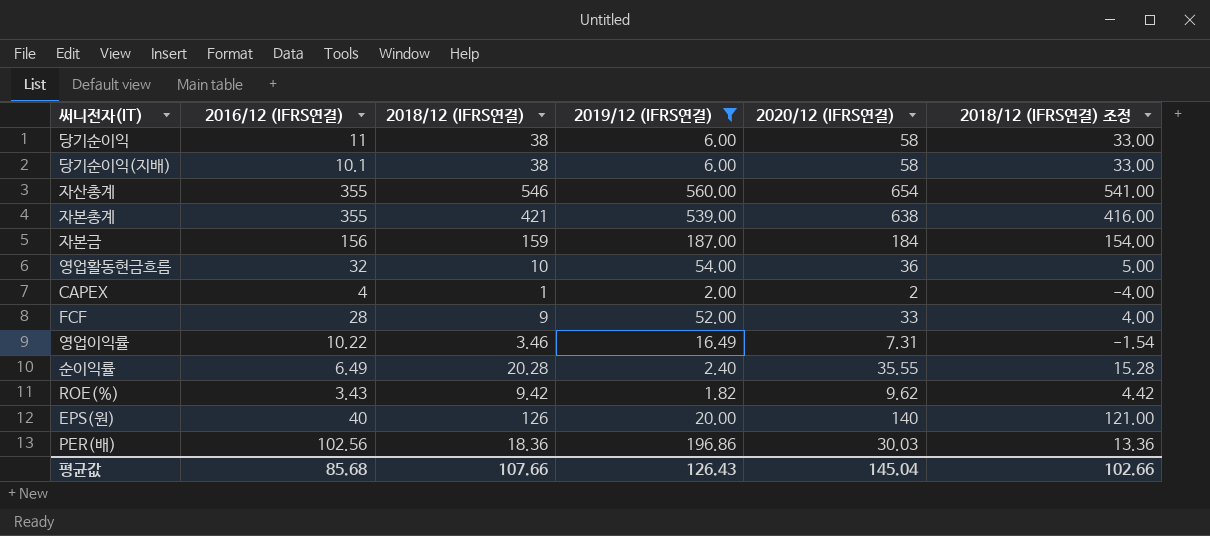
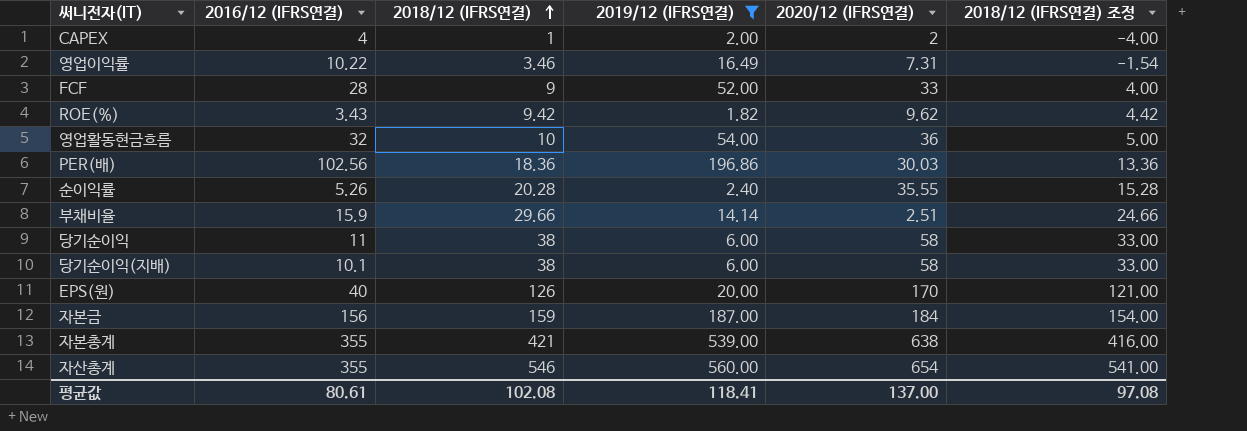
row order: none -> 2018/12 (IFRS연결) ascending
순이익률 | 2016/12 (IFRS연결): 6.49 -> 5.26
row 부채비율: none -> 15.9 | 29.66 | 14.14 | 2.51 | 24.66
EPS(원) | 2020/12 (IFRS연결): 140 -> 170
평균값 | 2016/12 (IFRS연결): 85.68 -> 80.61
평균값 | 2018/12 (IFRS연결): 107.66 -> 102.08
평균값 | 2019/12 (IFRS연결): 126.43 -> 118.41
평균값 | 2020/12 (IFRS연결): 145.04 -> 137.00
평균값 | 2018/12 (IFRS연결) 조정: 102.66 -> 97.08

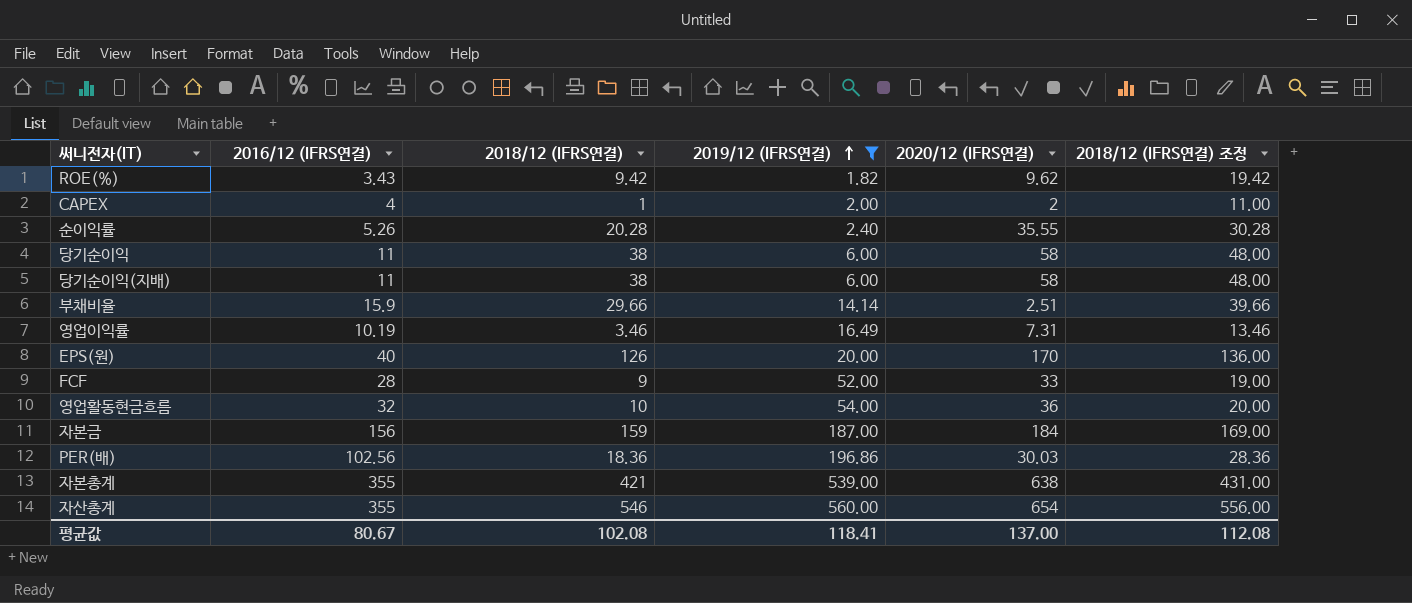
row order: 2018/12 (IFRS연결) ascending -> 2019/12 (IFRS연결) ascending
column 2018/12 (IFRS연결) 조정 | formula: [2018/12 (IFRS연결)] - 5 -> [2018/12 (IFRS연결)] + 10
당기순이익(지배) | 2016/12 (IFRS연결): 10.1 -> 11
영업이익률 | 2016/12 (IFRS연결): 10.22 -> 10.19
평균값 | 2016/12 (IFRS연결): 80.61 -> 80.67
평균값 | 2018/12 (IFRS연결) 조정: 97.08 -> 112.08

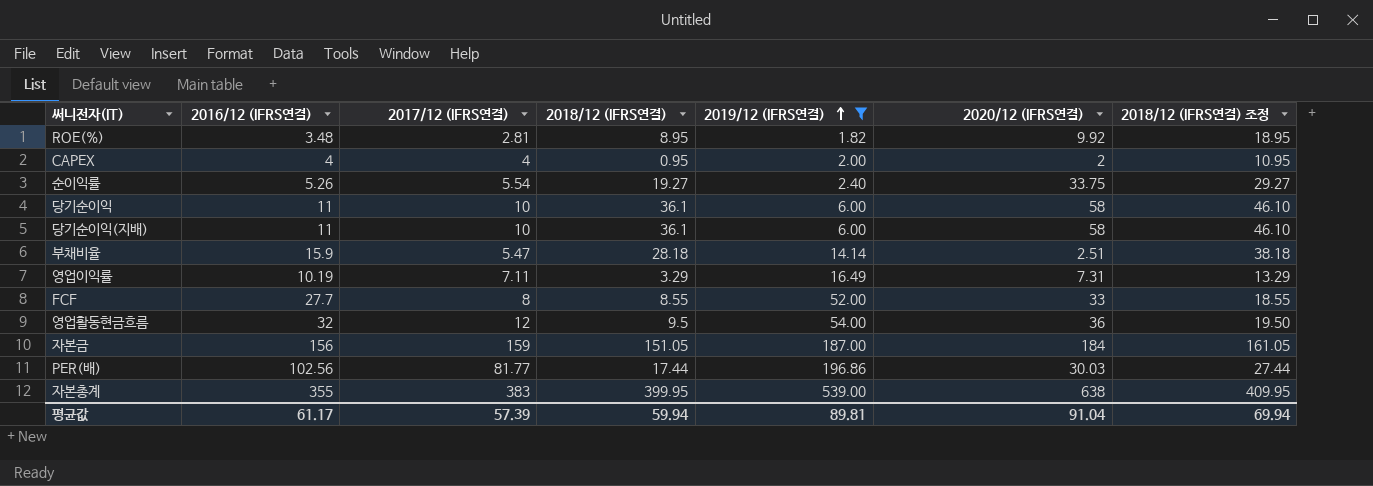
column 2017/12 (IFRS연결) | position: none -> 3
row EPS(원): 40 | 126 | 20.00 | 170 | 136.00 -> none
row 자산총계: 355 | 546 | 560.00 | 654 | 556.00 -> none
ROE(%) | 2016/12 (IFRS연결): 3.43 -> 3.48
ROE(%) | 2018/12 (IFRS연결): 9.42 -> 8.95
ROE(%) | 2020/12 (IFRS연결): 9.62 -> 9.92
ROE(%) | 2018/12 (IFRS연결) 조정: 19.42 -> 18.95
CAPEX | 2018/12 (IFRS연결): 1 -> 0.95
CAPEX | 2018/12 (IFRS연결) 조정: 11.00 -> 10.95
순이익률 | 2018/12 (IFRS연결): 20.28 -> 19.27
순이익률 | 2020/12 (IFRS연결): 35.55 -> 33.75
순이익률 | 2018/12 (IFRS연결) 조정: 30.28 -> 29.27
당기순이익 | 2018/12 (IFRS연결): 38 -> 36.1
당기순이익 | 2018/12 (IFRS연결) 조정: 48.00 -> 46.10
당기순이익(지배) | 2018/12 (IFRS연결): 38 -> 36.1
당기순이익(지배) | 2018/12 (IFRS연결) 조정: 48.00 -> 46.10
부채비율 | 2018/12 (IFRS연결): 29.66 -> 28.18
부채비율 | 2018/12 (IFRS연결) 조정: 39.66 -> 38.18
영업이익률 | 2018/12 (IFRS연결): 3.46 -> 3.29
영업이익률 | 2018/12 (IFRS연결) 조정: 13.46 -> 13.29
FCF | 2016/12 (IFRS연결): 28 -> 27.7
FCF | 2018/12 (IFRS연결): 9 -> 8.55
FCF | 2018/12 (IFRS연결) 조정: 19.00 -> 18.55
영업활동현금흐름 | 2018/12 (IFRS연결): 10 -> 9.5
영업활동현금흐름 | 2018/12 (IFRS연결) 조정: 20.00 -> 19.50
자본금 | 2018/12 (IFRS연결): 159 -> 151.05
자본금 | 2018/12 (IFRS연결) 조정: 169.00 -> 161.05
PER(배) | 2018/12 (IFRS연결): 18.36 -> 17.44
PER(배) | 2018/12 (IFRS연결) 조정: 28.36 -> 27.44
자본총계 | 2018/12 (IFRS연결): 421 -> 399.95
자본총계 | 2018/12 (IFRS연결) 조정: 431.00 -> 409.95
평균값 | 2016/12 (IFRS연결): 80.67 -> 61.17
평균값 | 2018/12 (IFRS연결): 102.08 -> 59.94
평균값 | 2019/12 (IFRS연결): 118.41 -> 89.81
평균값 | 2020/12 (IFRS연결): 137.00 -> 91.04
평균값 | 2018/12 (IFRS연결) 조정: 112.08 -> 69.94

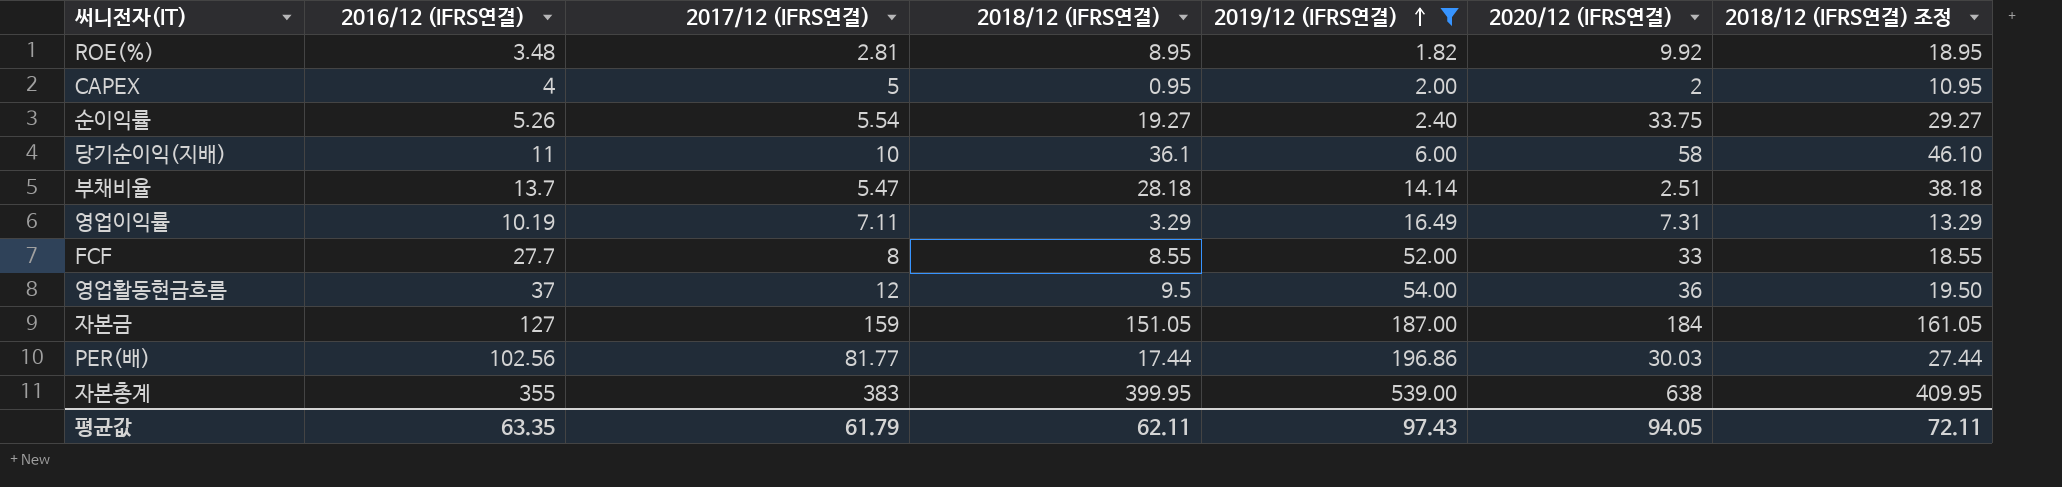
row 당기순이익: 11 | 10 | 36.1 | 6.00 | 58 | 46.10 -> none
CAPEX | 2017/12 (IFRS연결): 4 -> 5
부채비율 | 2016/12 (IFRS연결): 15.9 -> 13.7
영업활동현금흐름 | 2016/12 (IFRS연결): 32 -> 37
자본금 | 2016/12 (IFRS연결): 156 -> 127
평균값 | 2016/12 (IFRS연결): 61.17 -> 63.35
평균값 | 2017/12 (IFRS연결): 57.39 -> 61.79
평균값 | 2018/12 (IFRS연결): 59.94 -> 62.11
평균값 | 2019/12 (IFRS연결): 89.81 -> 97.43
평균값 | 2020/12 (IFRS연결): 91.04 -> 94.05
평균값 | 2018/12 (IFRS연결) 조정: 69.94 -> 72.11

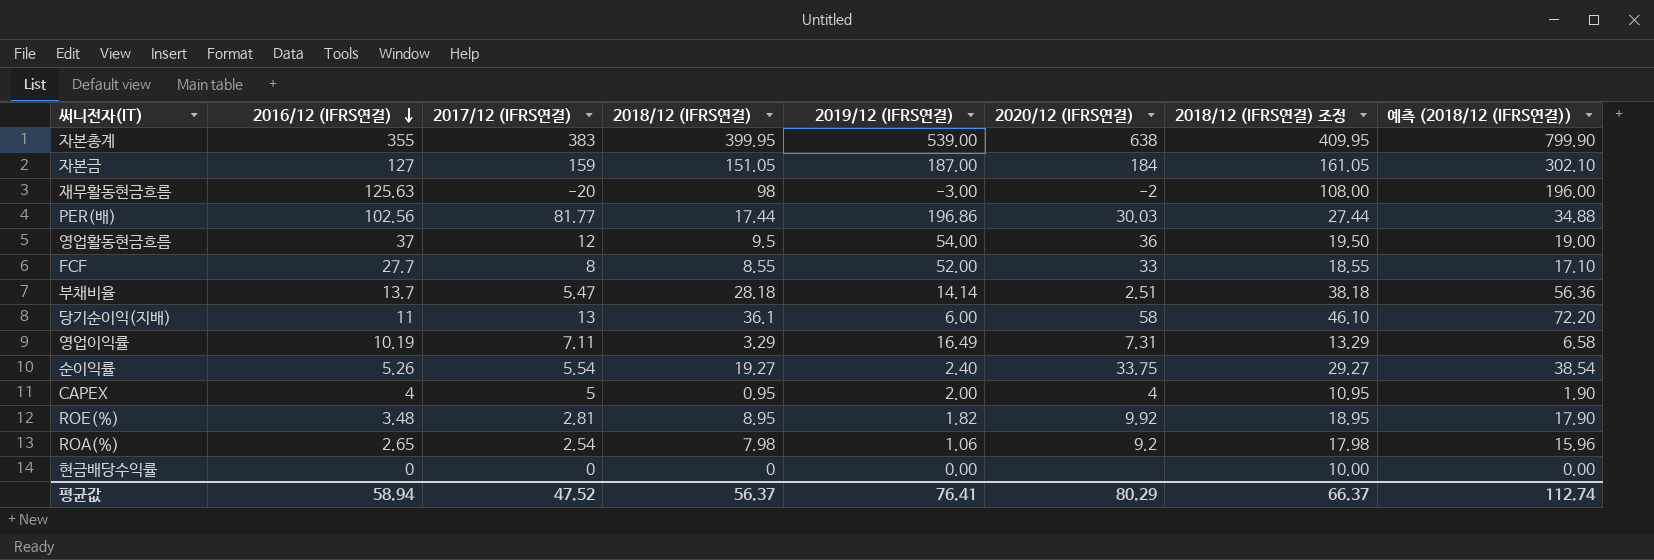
filter: 2019/12 (IFRS연결) >= 1.82 -> none
row order: 2019/12 (IFRS연결) ascending -> 2016/12 (IFRS연결) descending
column 예측 (2018/12 (IFRS연결)) | formula: none -> [2018/12 (IFRS연결)] * 2
당기순이익(지배) | 2017/12 (IFRS연결): 10 -> 13
CAPEX | 2020/12 (IFRS연결): 2 -> 4
평균값 | 2016/12 (IFRS연결): 63.35 -> 58.94
평균값 | 2017/12 (IFRS연결): 61.79 -> 47.52
평균값 | 2018/12 (IFRS연결): 62.11 -> 56.37
평균값 | 2019/12 (IFRS연결): 97.43 -> 76.41
평균값 | 2020/12 (IFRS연결): 94.05 -> 80.29
평균값 | 2018/12 (IFRS연결) 조정: 72.11 -> 66.37

